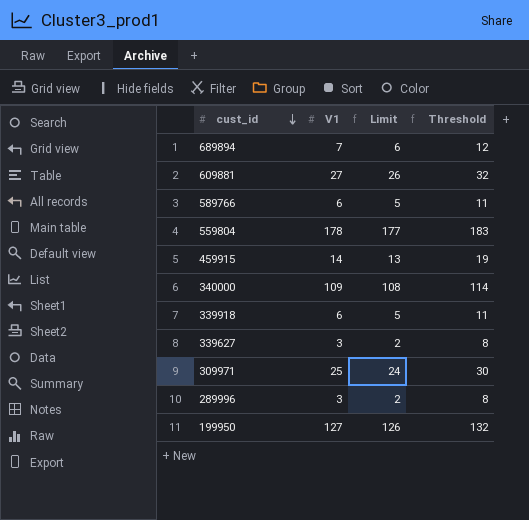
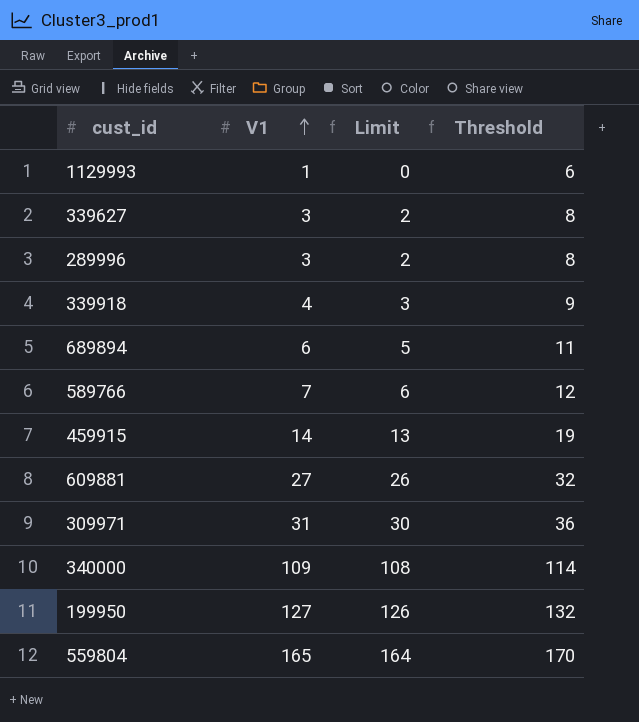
row order: cust_id descending -> V1 ascending
row 1129993: none -> 1 | 0 | 6
339918 | V1: 6 -> 4
339918 | Limit: 5 -> 3
339918 | Threshold: 11 -> 9
689894 | V1: 7 -> 6
689894 | Limit: 6 -> 5
689894 | Threshold: 12 -> 11
589766 | V1: 6 -> 7
589766 | Limit: 5 -> 6
589766 | Threshold: 11 -> 12
309971 | V1: 25 -> 31
309971 | Limit: 24 -> 30
309971 | Threshold: 30 -> 36
559804 | V1: 178 -> 165
559804 | Limit: 177 -> 164
559804 | Threshold: 183 -> 170

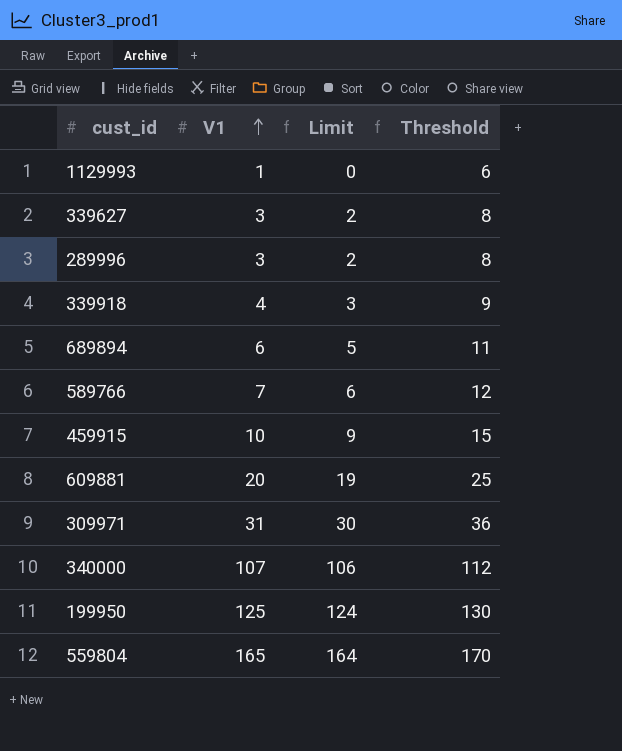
459915 | V1: 14 -> 10
459915 | Limit: 13 -> 9
459915 | Threshold: 19 -> 15
609881 | V1: 27 -> 20
609881 | Limit: 26 -> 19
609881 | Threshold: 32 -> 25
340000 | V1: 109 -> 107
340000 | Limit: 108 -> 106
340000 | Threshold: 114 -> 112
199950 | V1: 127 -> 125
199950 | Limit: 126 -> 124
199950 | Threshold: 132 -> 130

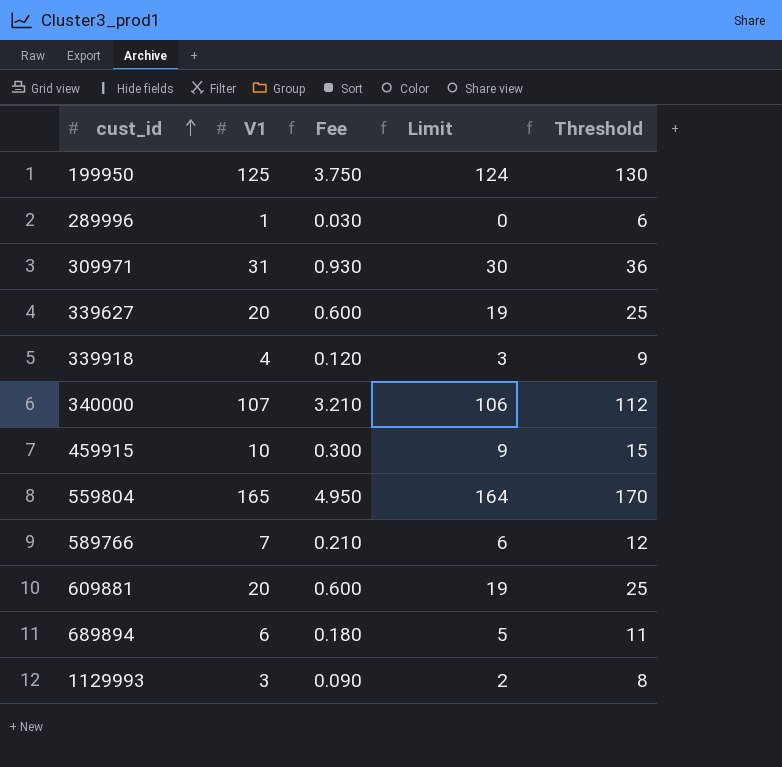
row order: V1 ascending -> cust_id ascending
column Fee | formula: none -> [V1] * 0.03
289996 | V1: 3 -> 1
289996 | Limit: 2 -> 0
289996 | Threshold: 8 -> 6
339627 | V1: 3 -> 20
339627 | Limit: 2 -> 19
339627 | Threshold: 8 -> 25
1129993 | V1: 1 -> 3
1129993 | Limit: 0 -> 2
1129993 | Threshold: 6 -> 8

